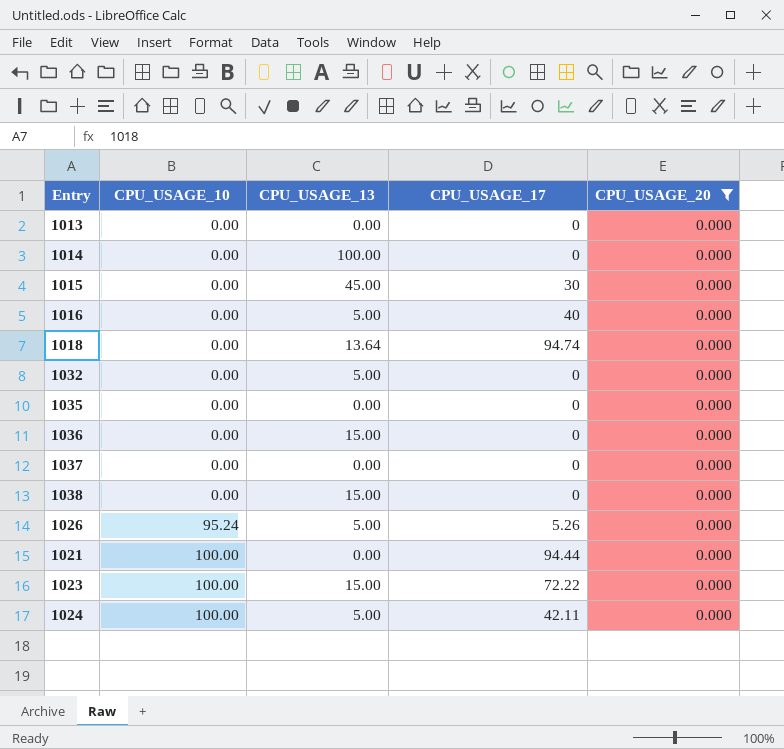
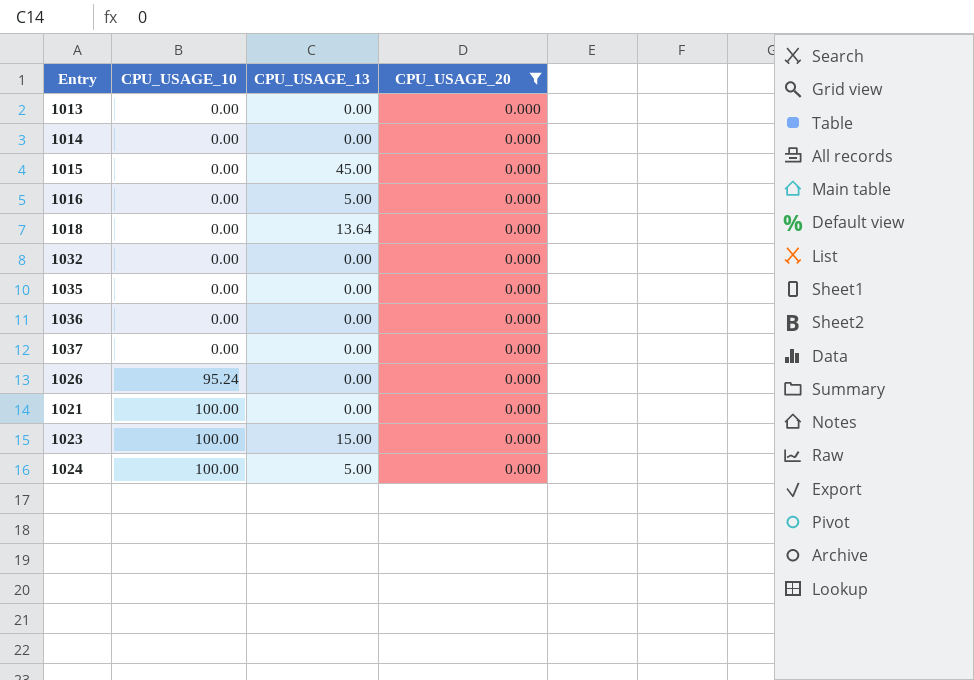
column CPU_USAGE_17 | position: 4 -> none
row 1038: 0.00 | 15.00 | 0 | 0.000 -> none
1014 | CPU_USAGE_13: 100.00 -> 0.00
1032 | CPU_USAGE_13: 5.00 -> 0.00
1036 | CPU_USAGE_13: 15.00 -> 0.00
1026 | CPU_USAGE_13: 5.00 -> 0.00

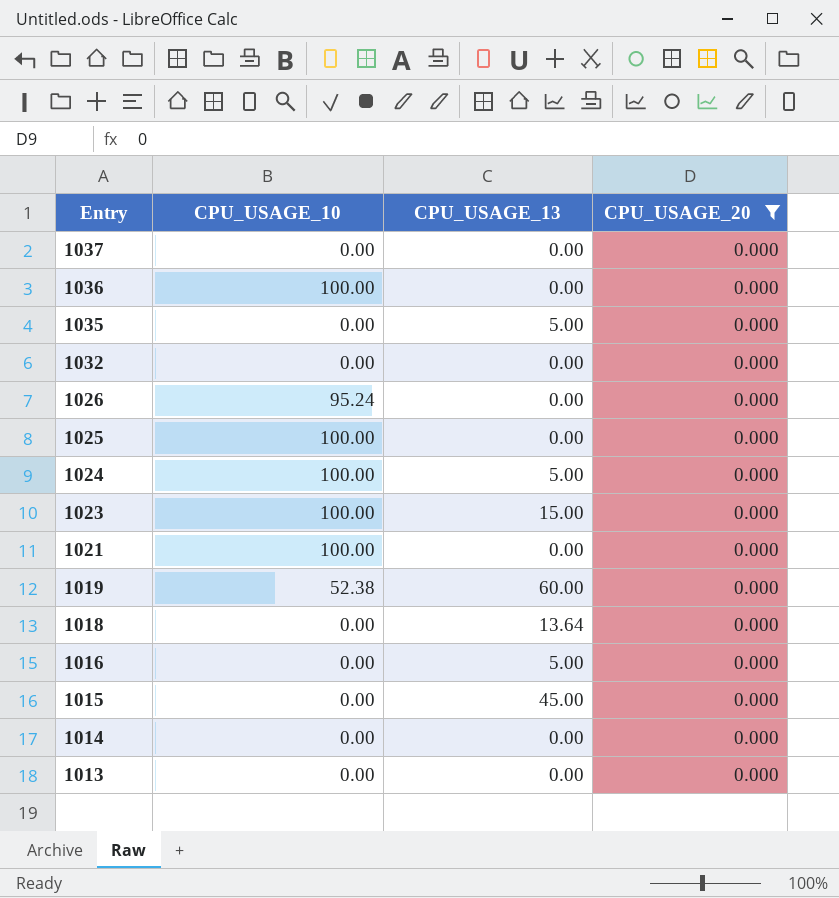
row order: CPU_USAGE_10 ascending -> Entry descending
1036 | CPU_USAGE_10: 0.00 -> 100.00
1035 | CPU_USAGE_13: 0.00 -> 5.00
row 1025: none -> 100.00 | 0.00 | 0.000
row 1019: none -> 52.38 | 60.00 | 0.000

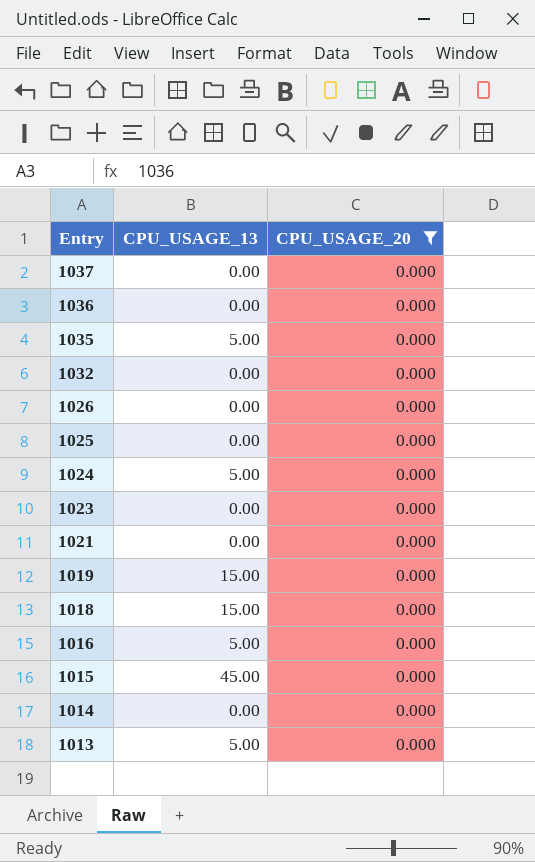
column CPU_USAGE_10 | position: 2 -> none
1023 | CPU_USAGE_13: 15.00 -> 0.00
1019 | CPU_USAGE_13: 60.00 -> 15.00
1018 | CPU_USAGE_13: 13.64 -> 15.00
1013 | CPU_USAGE_13: 0.00 -> 5.00

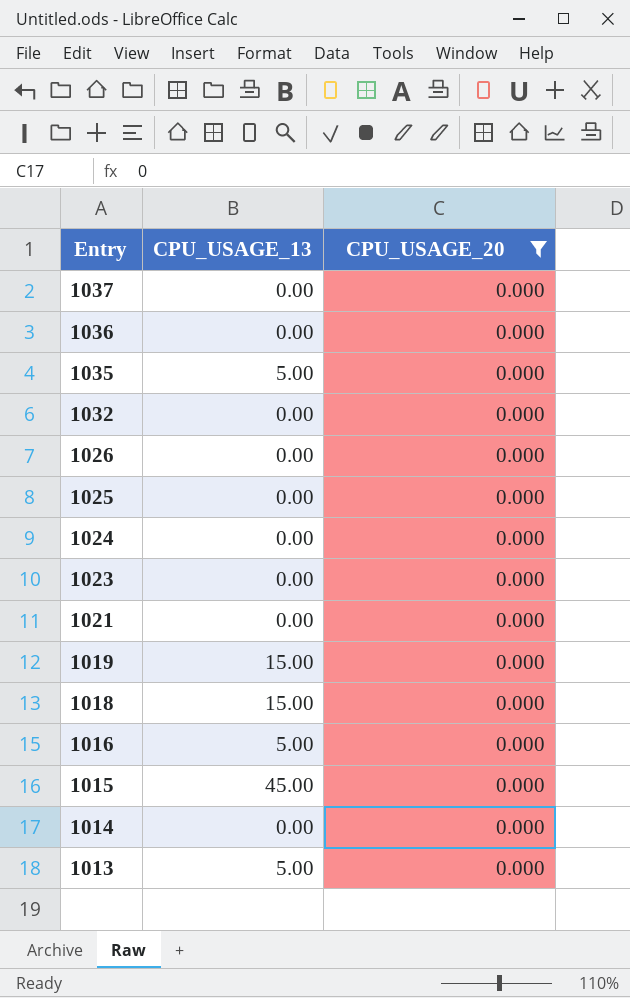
1024 | CPU_USAGE_13: 5.00 -> 0.00

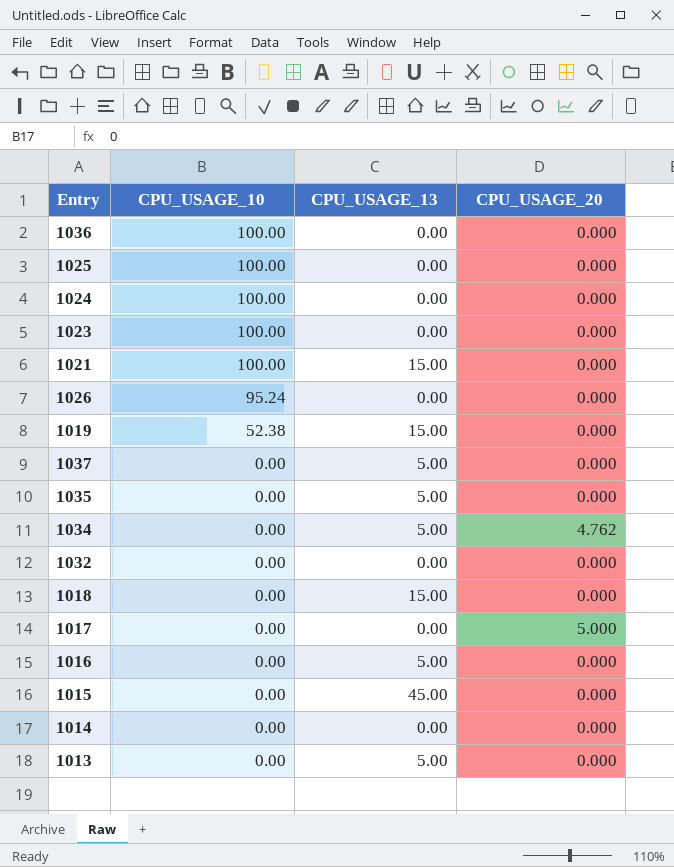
filter: CPU_USAGE_20 = 0.000 -> none
row order: Entry descending -> CPU_USAGE_10 descending
column CPU_USAGE_10 | position: none -> 2
1021 | CPU_USAGE_13: 0.00 -> 15.00
1037 | CPU_USAGE_13: 0.00 -> 5.00

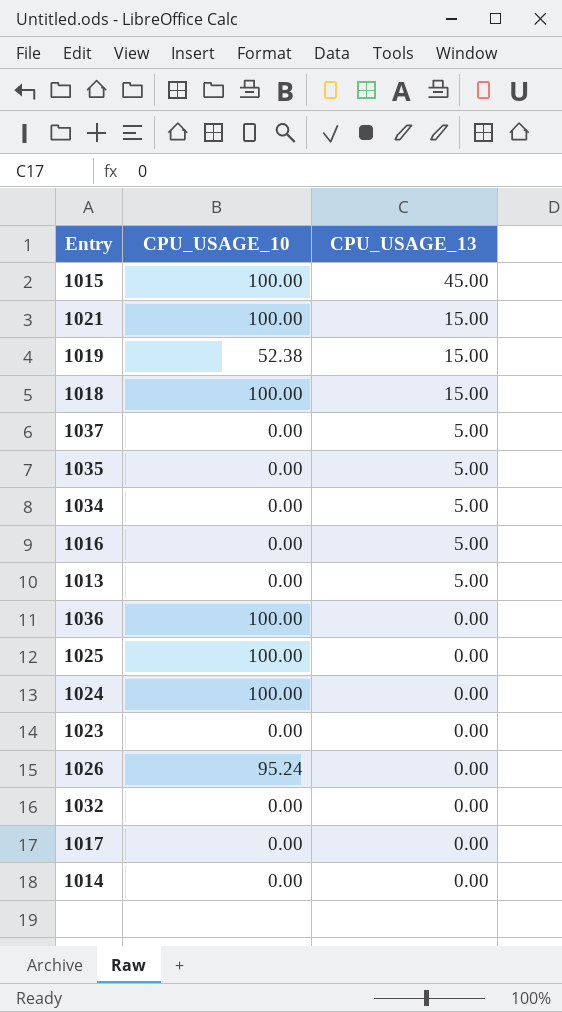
row order: CPU_USAGE_10 descending -> CPU_USAGE_13 descending
column CPU_USAGE_20 | position: 4 -> none
1015 | CPU_USAGE_10: 0.00 -> 100.00
1018 | CPU_USAGE_10: 0.00 -> 100.00
1023 | CPU_USAGE_10: 100.00 -> 0.00

